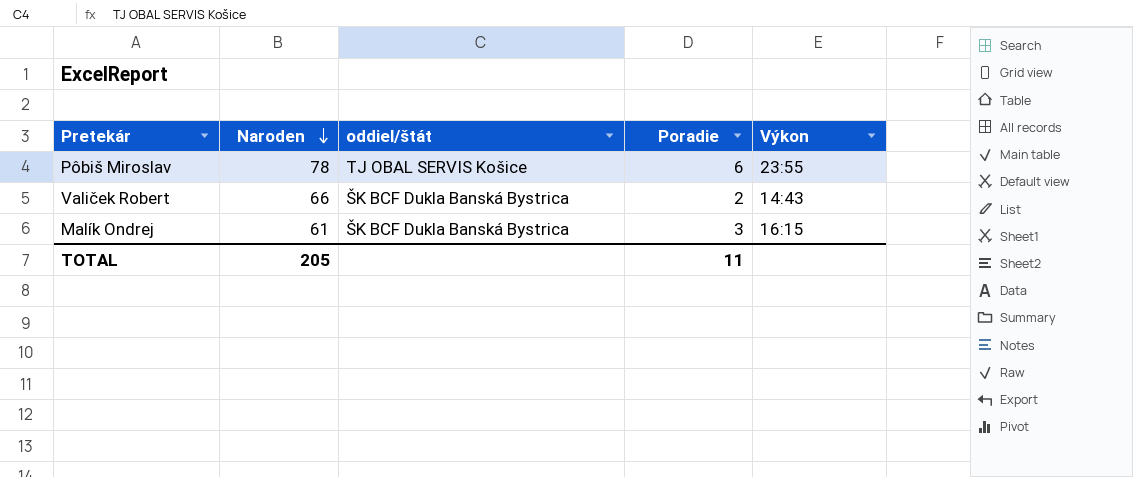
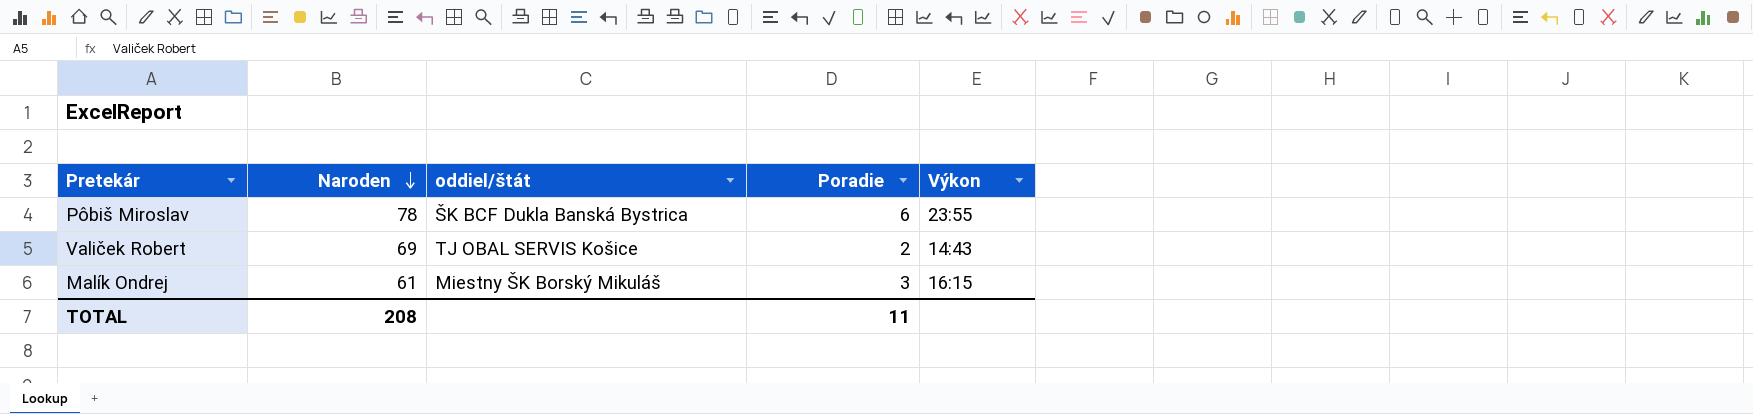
Pôbiš Miroslav | oddiel/štát: TJ OBAL SERVIS Košice -> ŠK BCF Dukla Banská Bystrica
Valiček Robert | Naroden: 66 -> 69
Valiček Robert | oddiel/štát: ŠK BCF Dukla Banská Bystrica -> TJ OBAL SERVIS Košice
Malík Ondrej | oddiel/štát: ŠK BCF Dukla Banská Bystrica -> Miestny ŠK Borský Mikuláš
TOTAL | Naroden: 205 -> 208

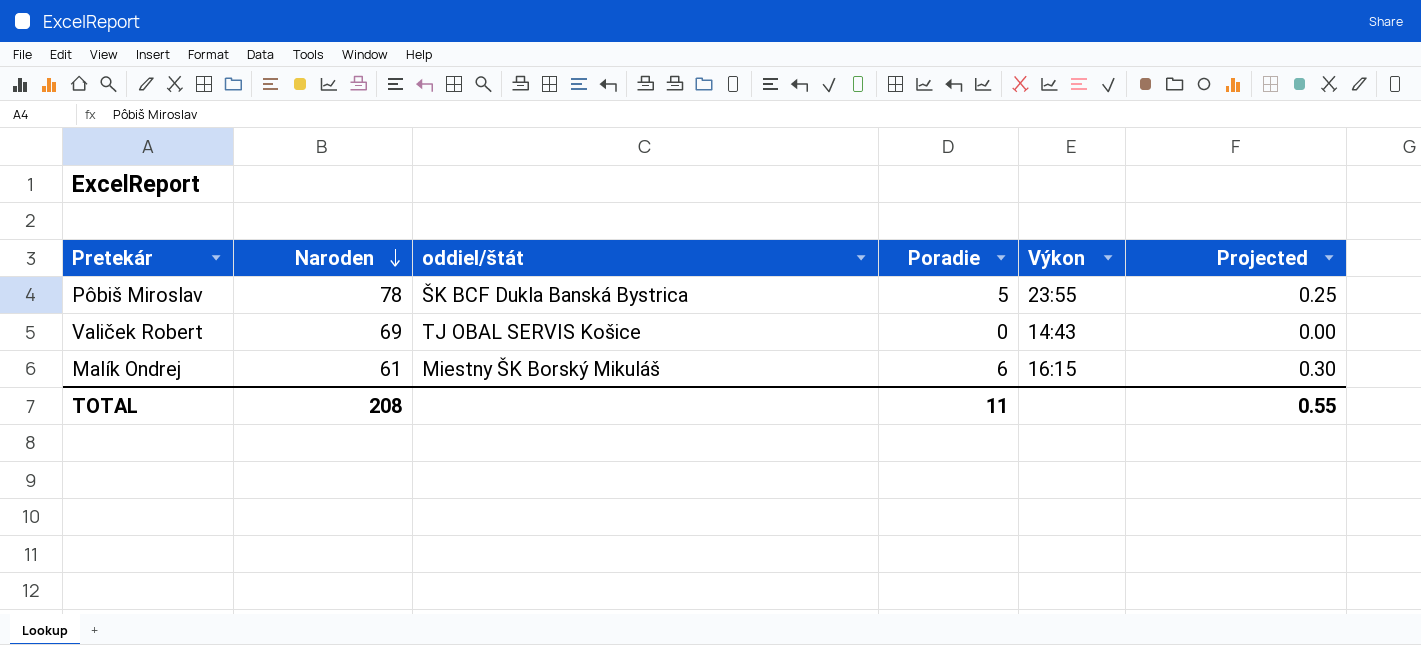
column Projected | formula: none -> [Poradie] * 0.05
Pôbiš Miroslav | Poradie: 6 -> 5
Valiček Robert | Poradie: 2 -> 0
Malík Ondrej | Poradie: 3 -> 6

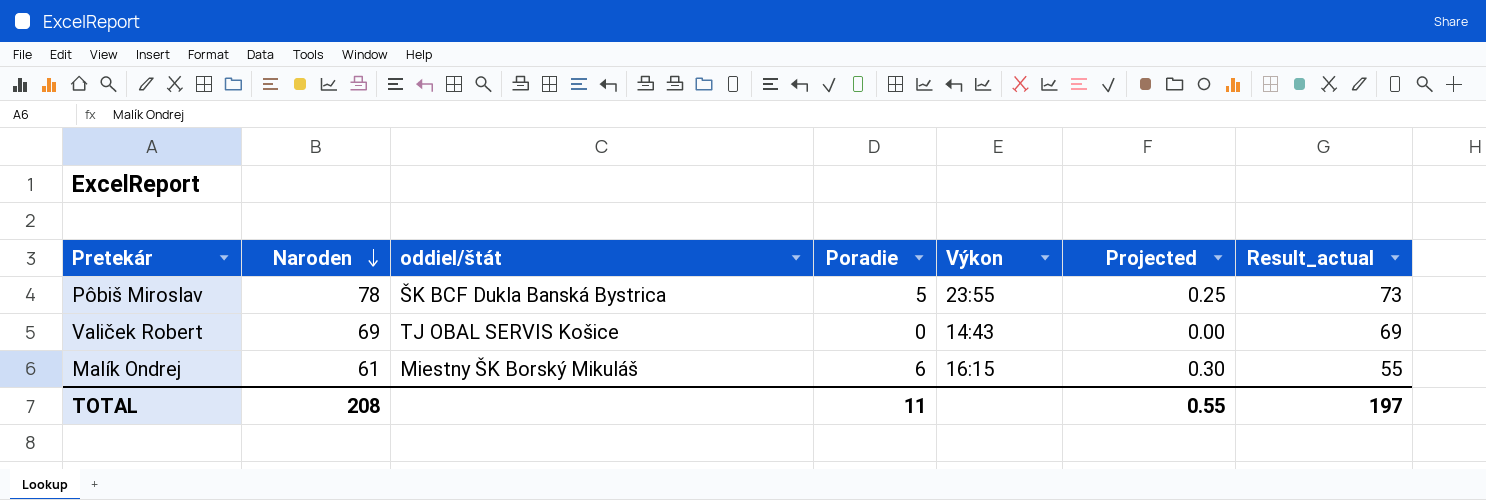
column Result_actual | formula: none -> [Naroden] - [Poradie]

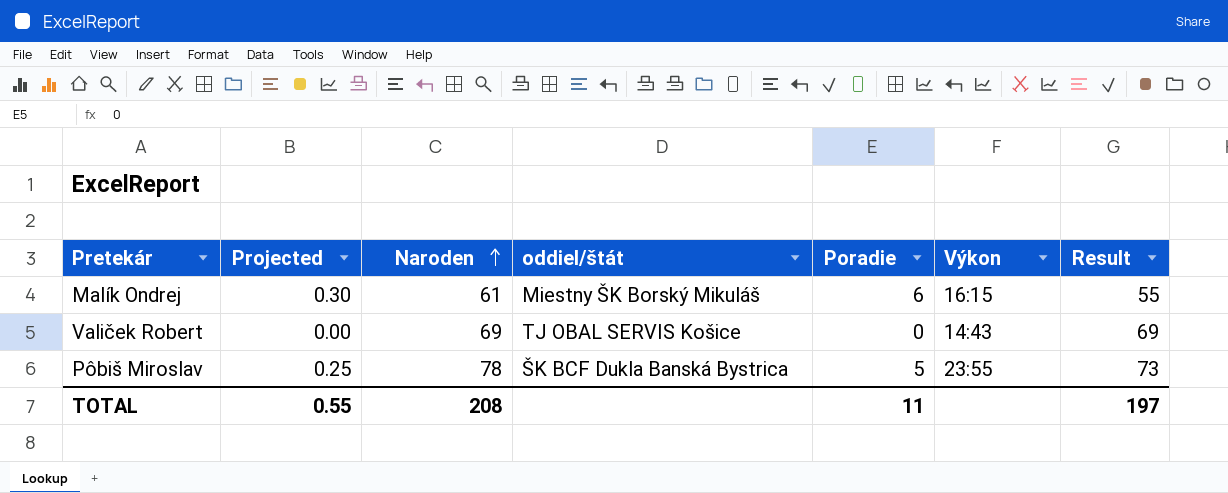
row order: Naroden descending -> Naroden ascending
column Projected | position: 6 -> 2
column name: Result_actual -> Result

